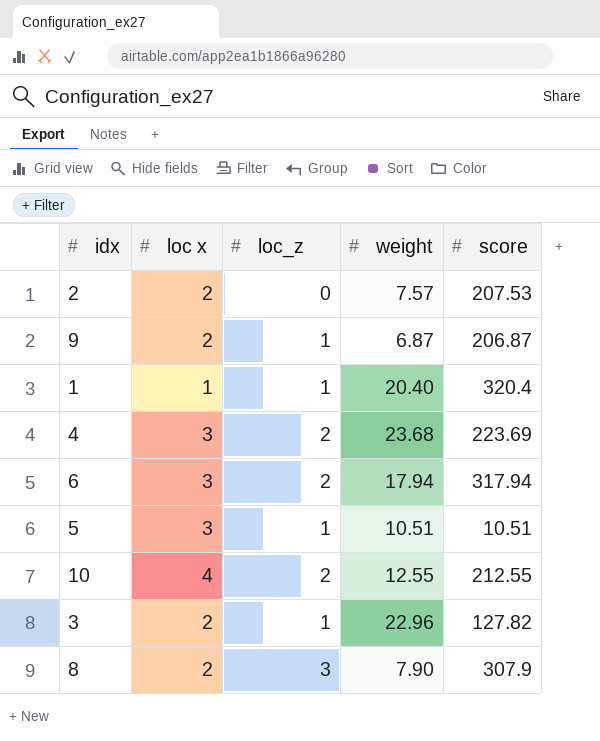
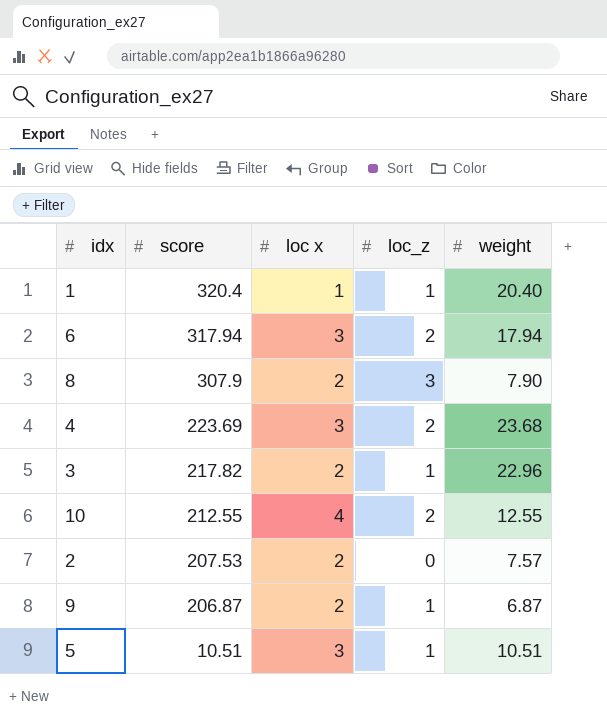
row order: none -> score descending
column score | position: 5 -> 2
3 | score: 127.82 -> 217.82

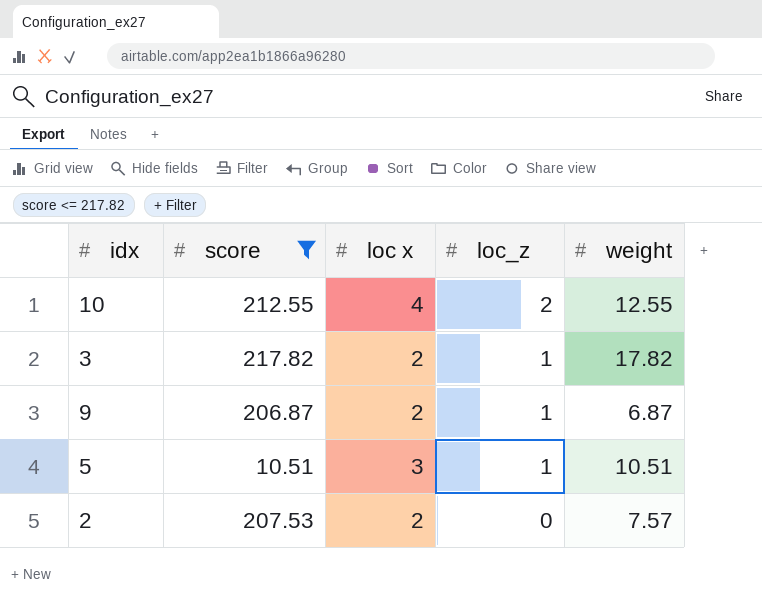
filter: none -> score <= 217.82
row order: score descending -> loc_z descending
3 | weight: 22.96 -> 17.82

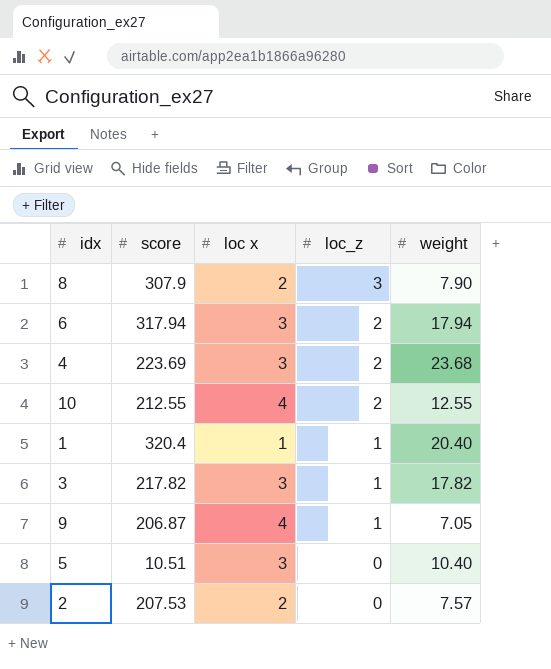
filter: score <= 217.82 -> none
3 | loc x: 2 -> 3
9 | loc x: 2 -> 4
9 | weight: 6.87 -> 7.05
5 | loc_z: 1 -> 0
5 | weight: 10.51 -> 10.40

